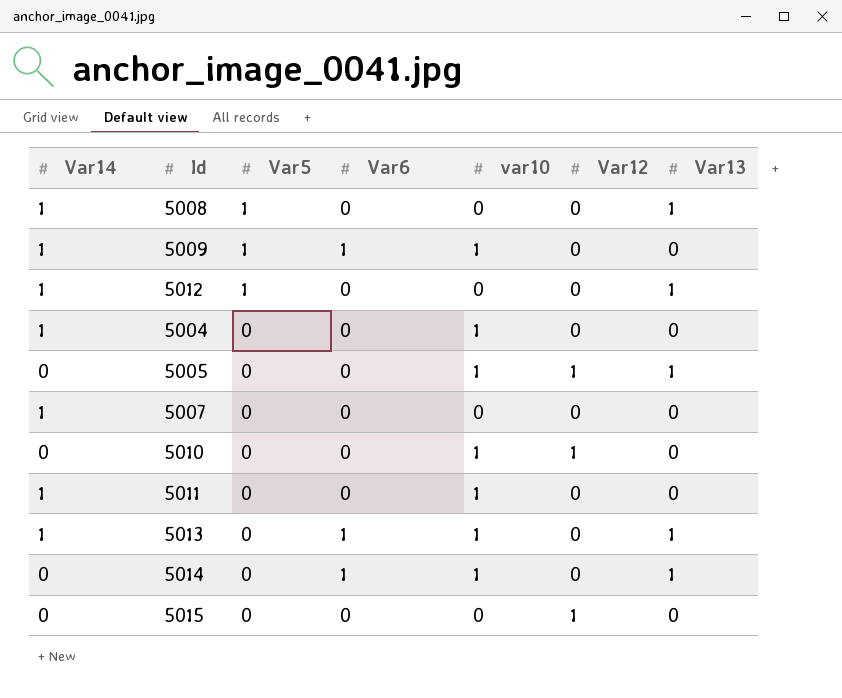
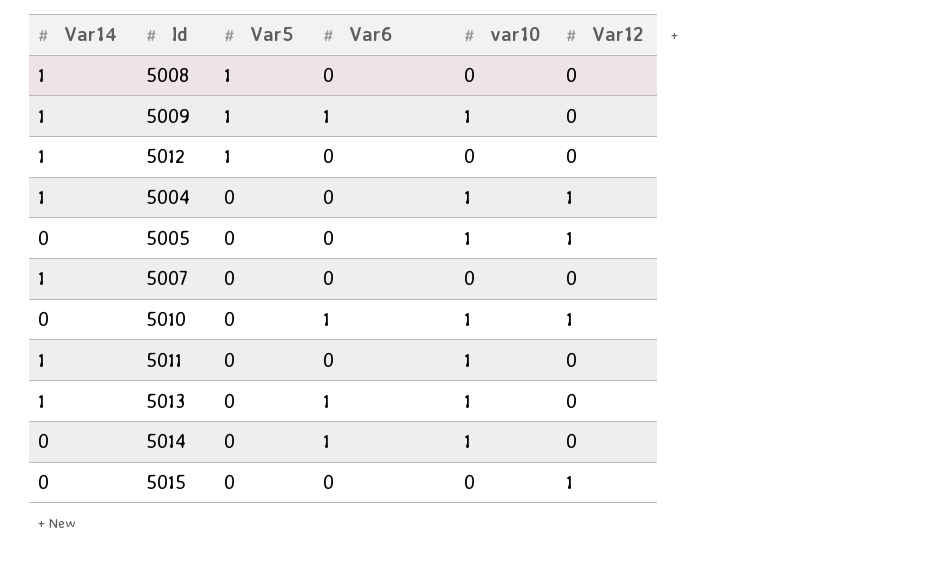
column Var13 | position: 7 -> none
5004 | Var12: 0 -> 1
5010 | Var6: 0 -> 1

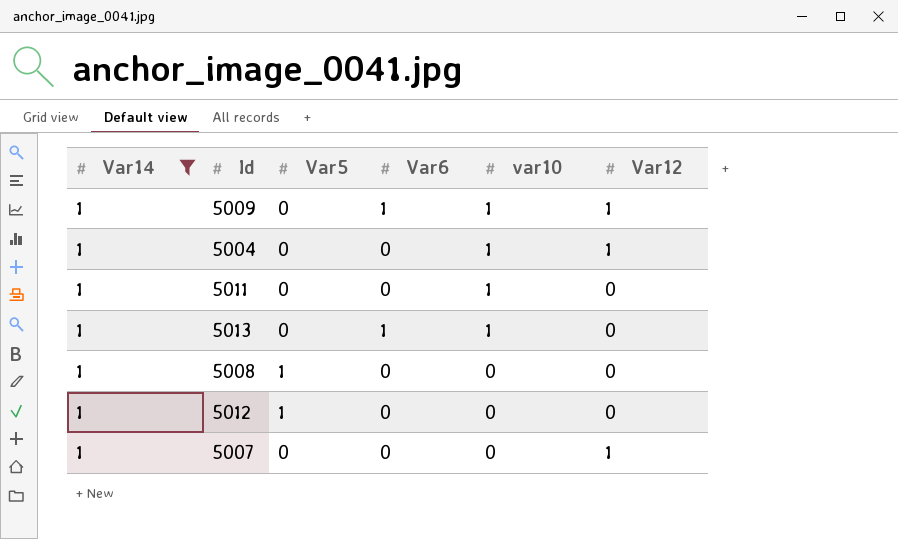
filter: none -> Var14 = 1
row order: Var5 descending -> var10 descending
5009 | Var5: 1 -> 0
5009 | Var12: 0 -> 1
5007 | Var12: 0 -> 1

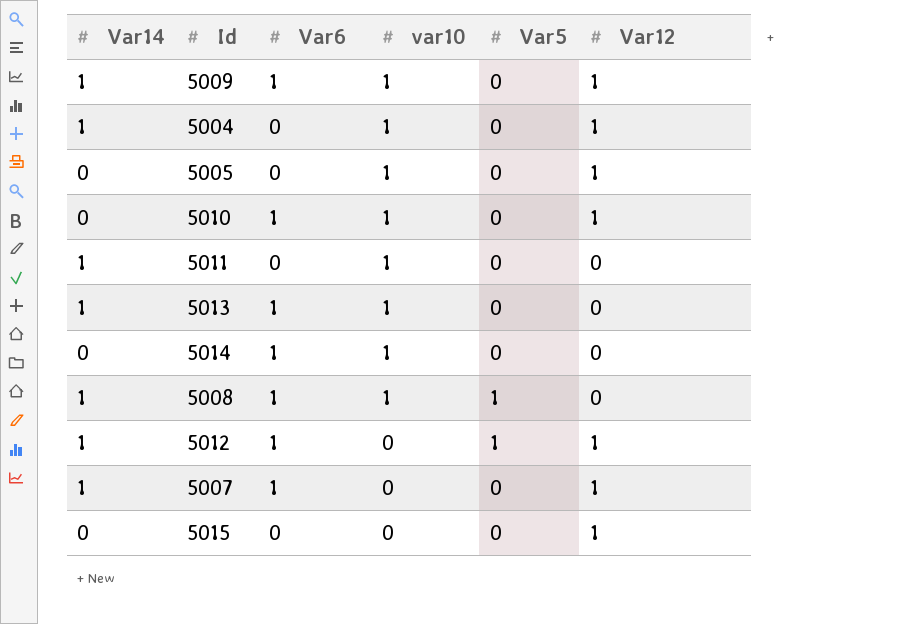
filter: Var14 = 1 -> none
column Var5 | position: 3 -> 5
5008 | Var6: 0 -> 1
5008 | var10: 0 -> 1
5012 | Var6: 0 -> 1
5012 | Var12: 0 -> 1
5007 | Var6: 0 -> 1

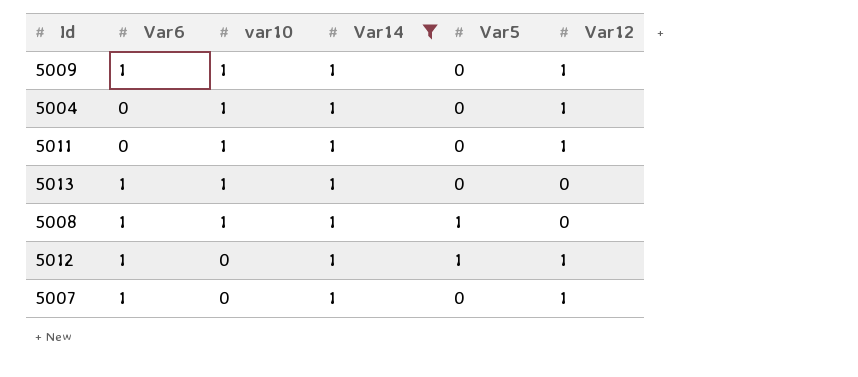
filter: none -> Var14 = 1
column Var14 | position: 1 -> 4
5011 | Var12: 0 -> 1

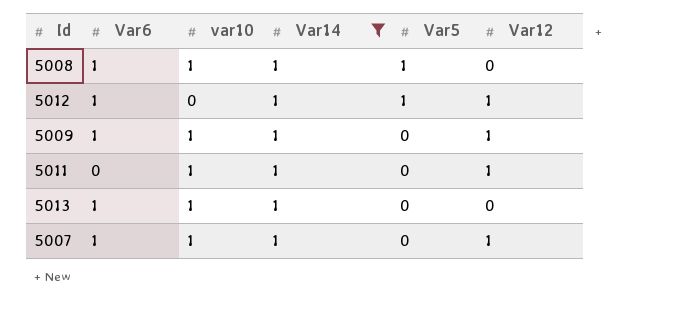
row order: var10 descending -> Var5 descending
row 5004: 0 | 1 | 1 | 0 | 1 -> none
5007 | var10: 0 -> 1

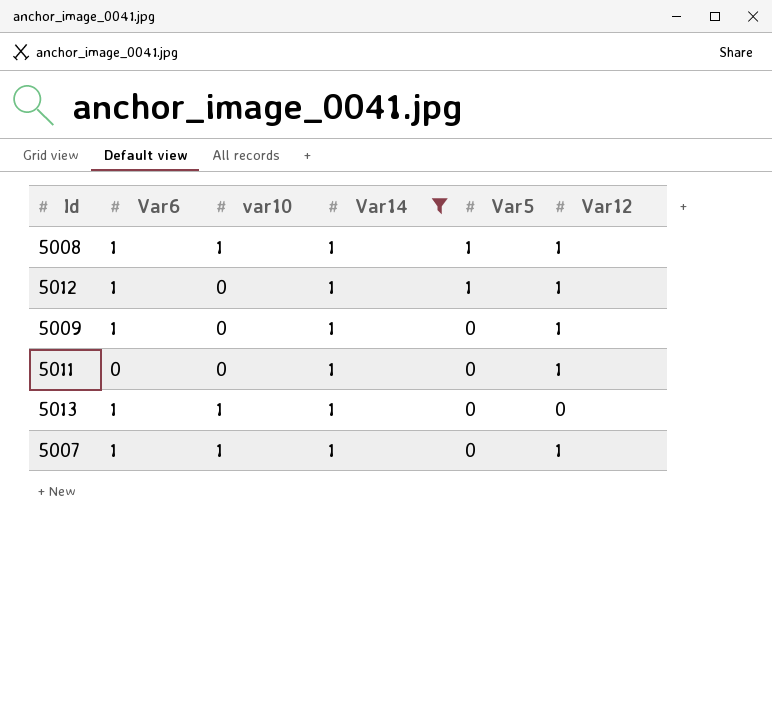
5008 | Var12: 0 -> 1
5009 | var10: 1 -> 0
5011 | var10: 1 -> 0

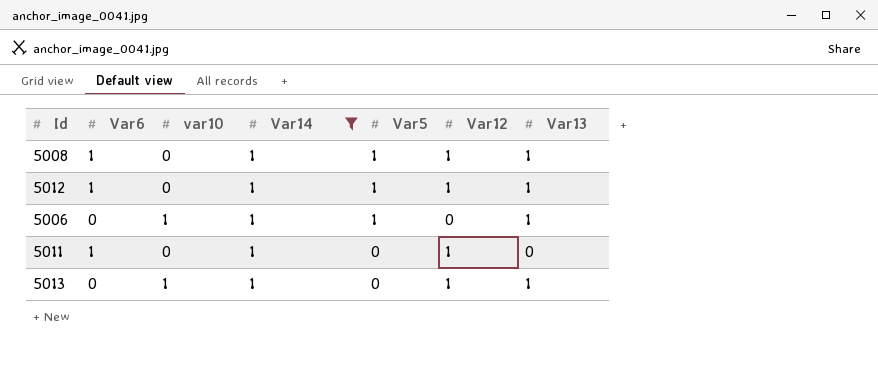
column Var13 | position: none -> 7
row 5009: 1 | 0 | 1 | 0 | 1 -> none
row 5007: 1 | 1 | 1 | 0 | 1 -> none
5008 | var10: 1 -> 0
row 5006: none -> 0 | 1 | 1 | 1 | 0 | 1
5011 | Var6: 0 -> 1
5013 | Var6: 1 -> 0
5013 | Var12: 0 -> 1

